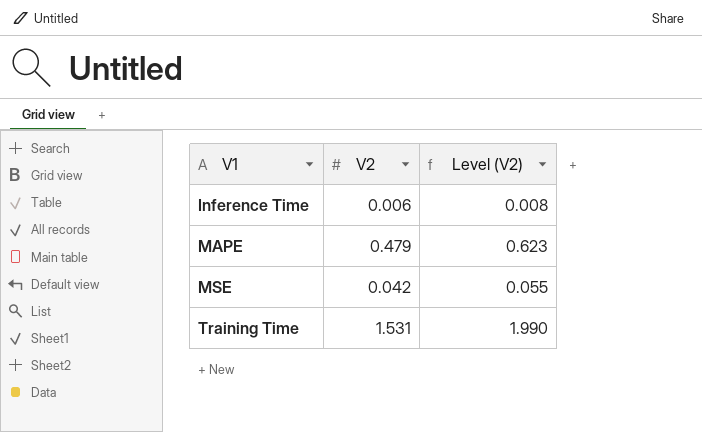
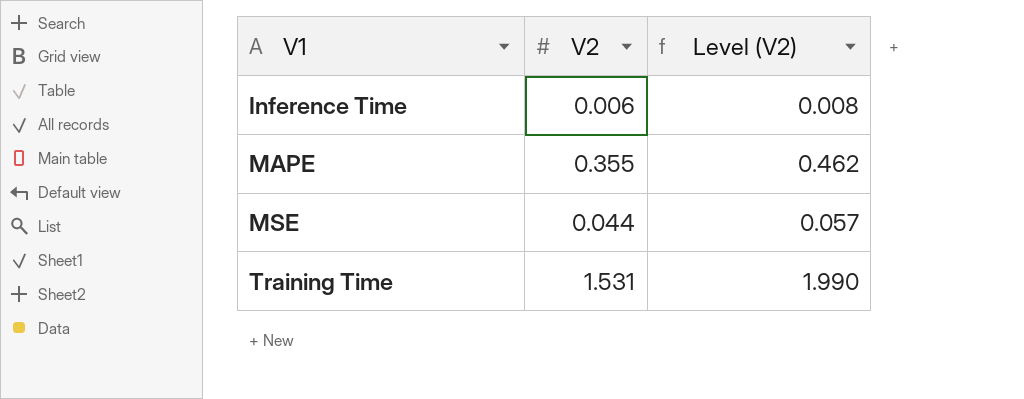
MAPE | V2: 0.479 -> 0.355
MAPE | Level (V2): 0.623 -> 0.462
MSE | V2: 0.042 -> 0.044
MSE | Level (V2): 0.055 -> 0.057

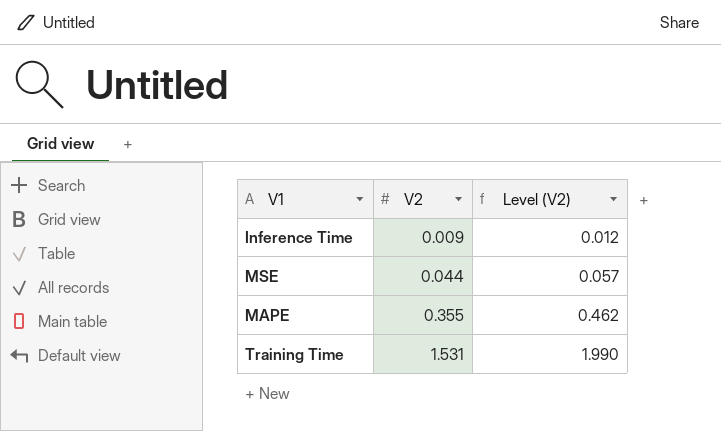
row order: V1 ascending -> V2 ascending
Inference Time | V2: 0.006 -> 0.009
Inference Time | Level (V2): 0.008 -> 0.012

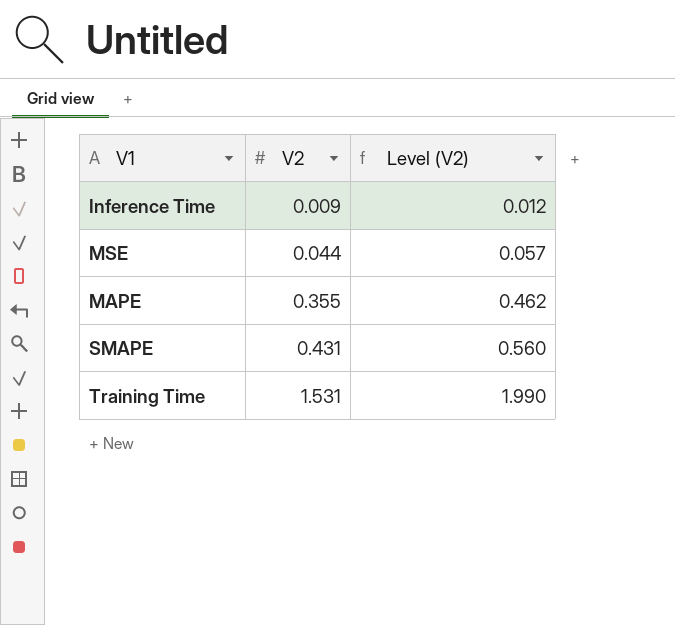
row SMAPE: none -> 0.431 | 0.560

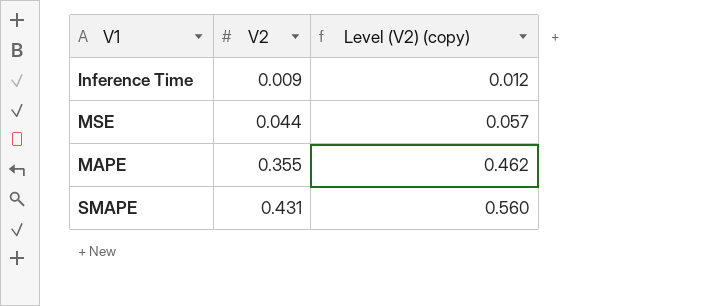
column name: Level (V2) -> Level (V2) (copy)
row Training Time: 1.531 | 1.990 -> none

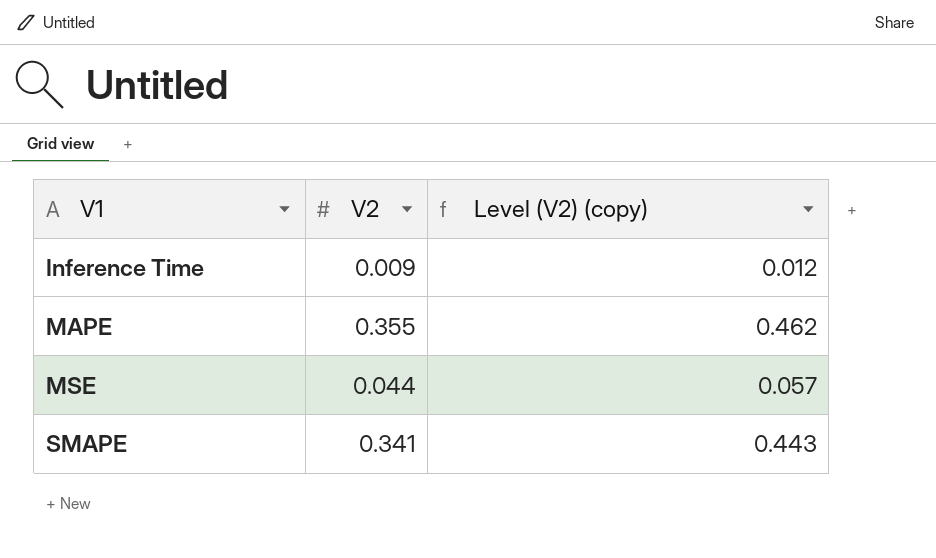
row order: V2 ascending -> V1 ascending
SMAPE | V2: 0.431 -> 0.341
SMAPE | Level (V2) (copy): 0.560 -> 0.443

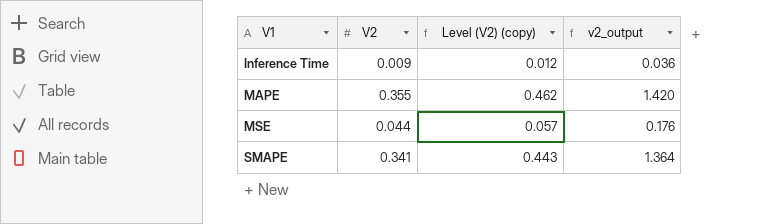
column v2_output | formula: none -> [V2] * 4

